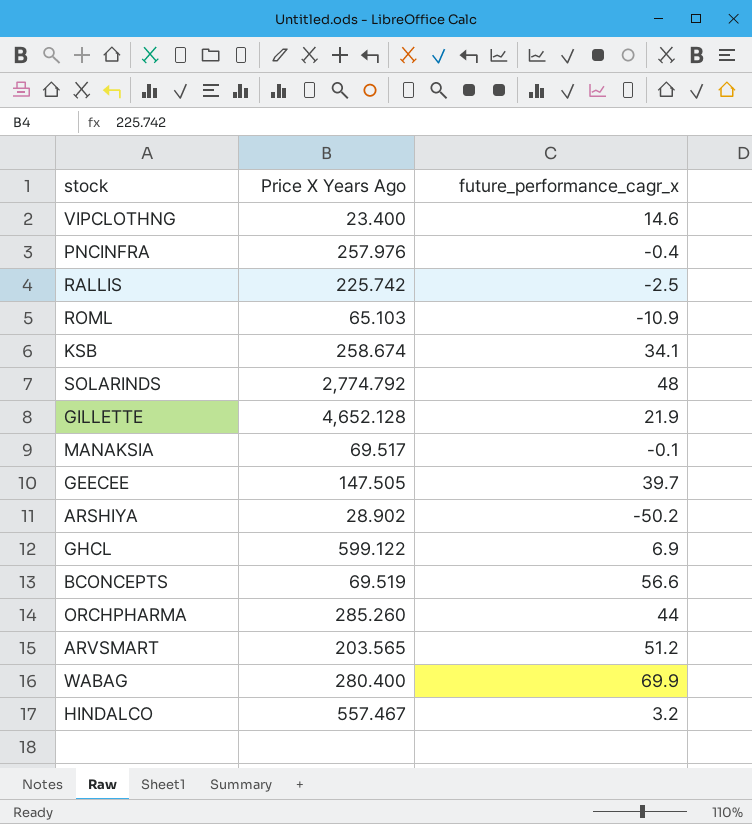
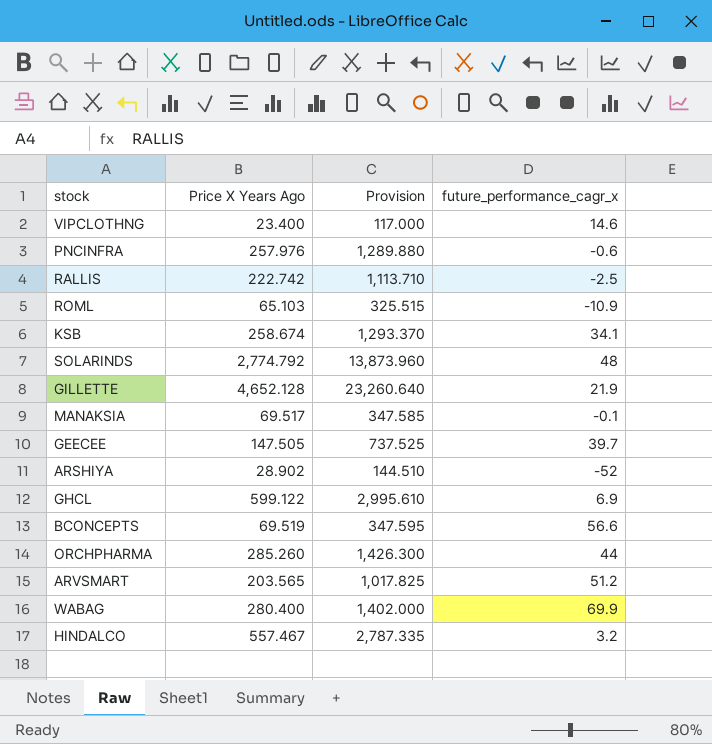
column Provision | formula: none -> [Price X Years Ago] * 5
PNCINFRA | future_performance_cagr_x: -0.4 -> -0.6
RALLIS | Price X Years Ago: 225.742 -> 222.742
ARSHIYA | future_performance_cagr_x: -50.2 -> -52

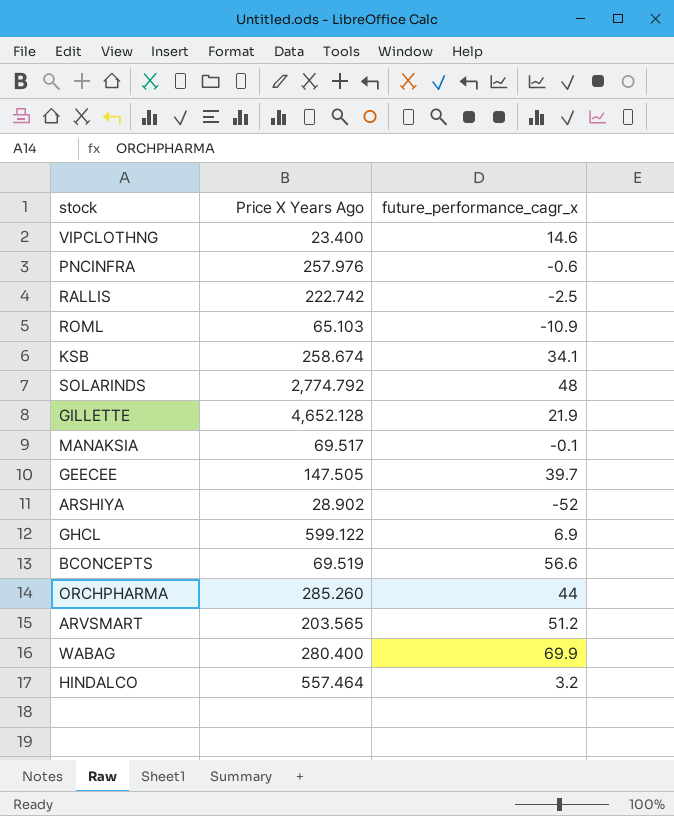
column Provision | formula: [Price X Years Ago] * 5 -> none
HINDALCO | Price X Years Ago: 557.467 -> 557.464

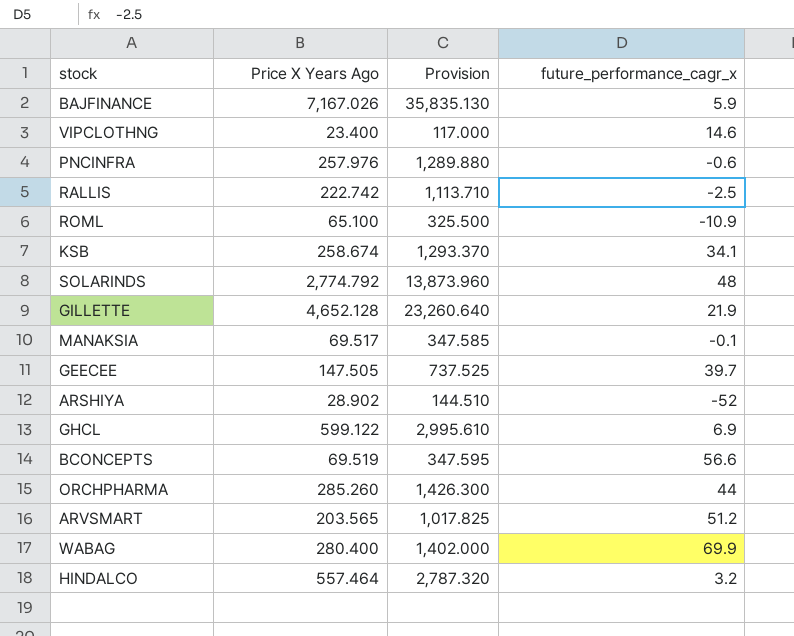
column Provision | formula: none -> [Price X Years Ago] * 5
row BAJFINANCE: none -> 7,167.026 | 35,835.130 | 5.9
ROML | Price X Years Ago: 65.103 -> 65.100

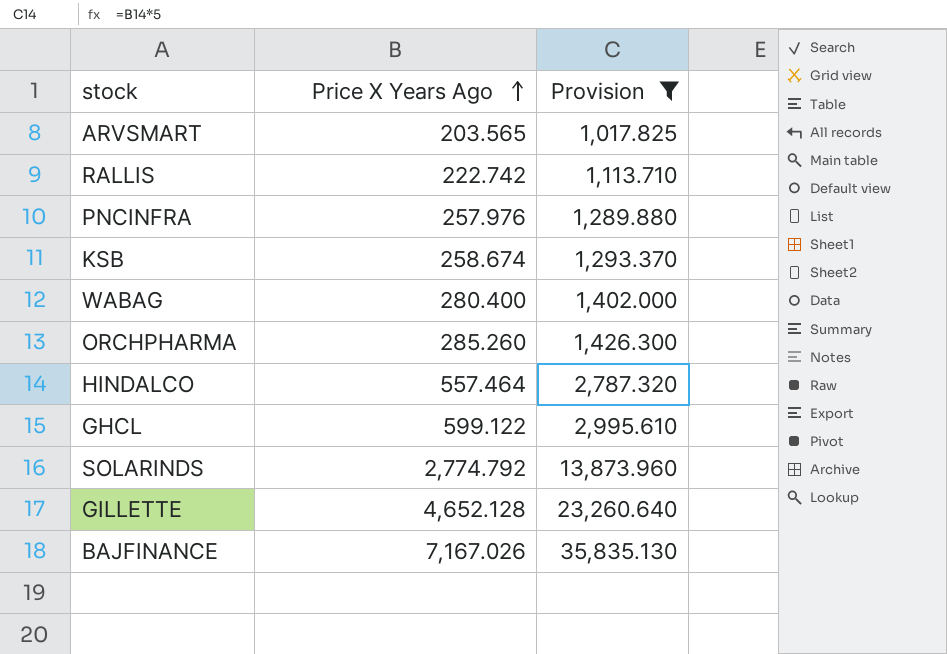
filter: none -> Provision >= 1,017.825
row order: none -> Price X Years Ago ascending
column future_performance_cagr_x | position: 4 -> none

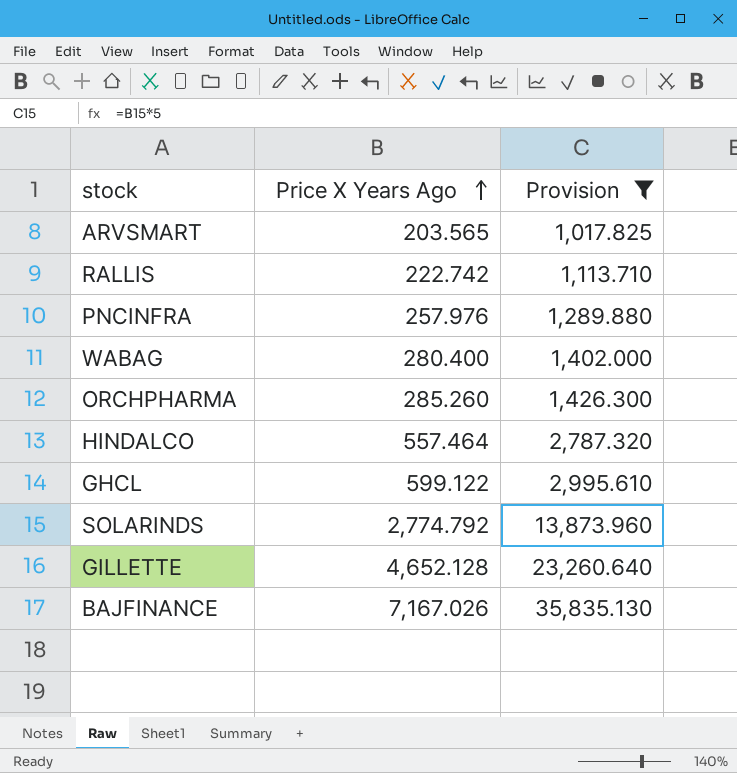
row KSB: 258.674 | 1,293.370 -> none

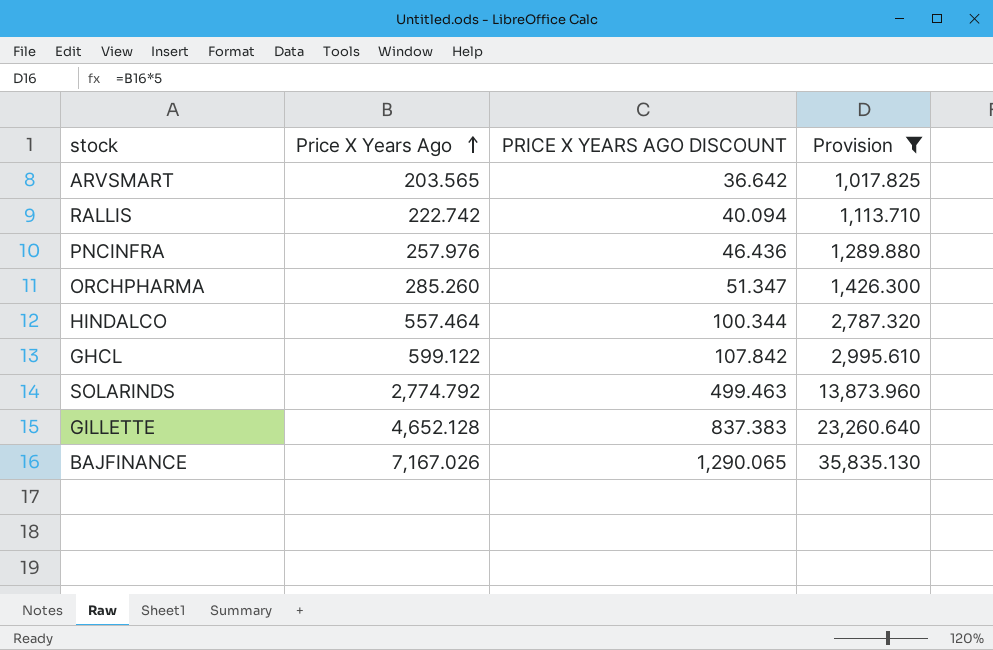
column PRICE X YEARS AGO DISCOUNT | formula: none -> [Price X Years Ago] * 0.18
row WABAG: 280.400 | 1,402.000 -> none

